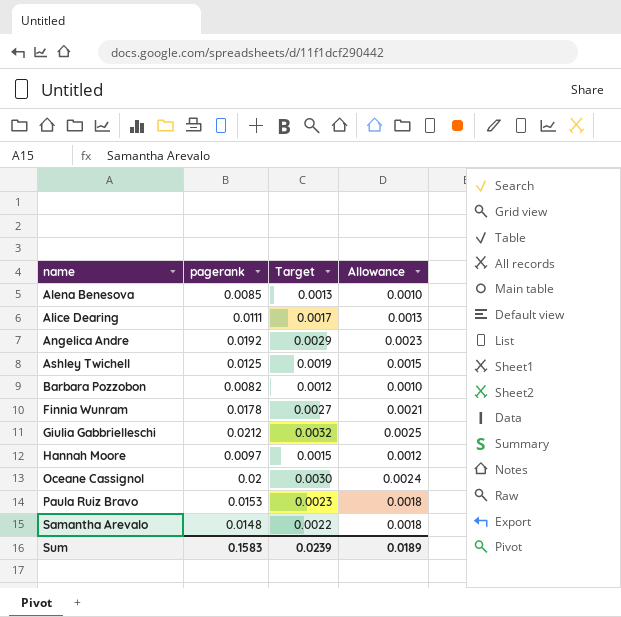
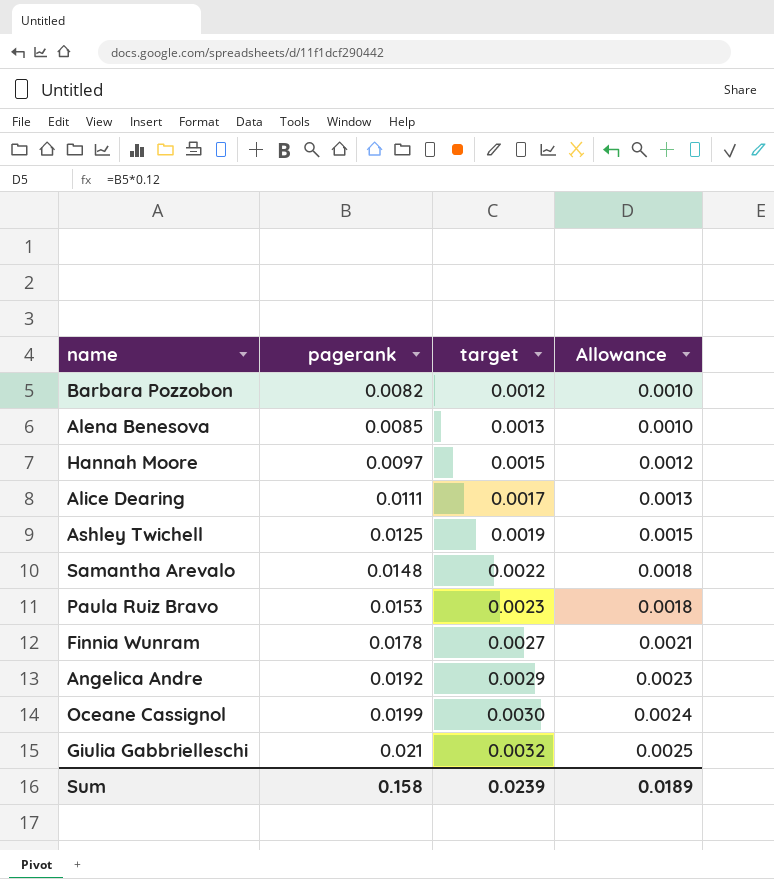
row order: name ascending -> pagerank ascending
column name: Target -> target
Oceane Cassignol | pagerank: 0.02 -> 0.0199
Giulia Gabbrielleschi | pagerank: 0.0212 -> 0.021
Sum | pagerank: 0.1583 -> 0.158

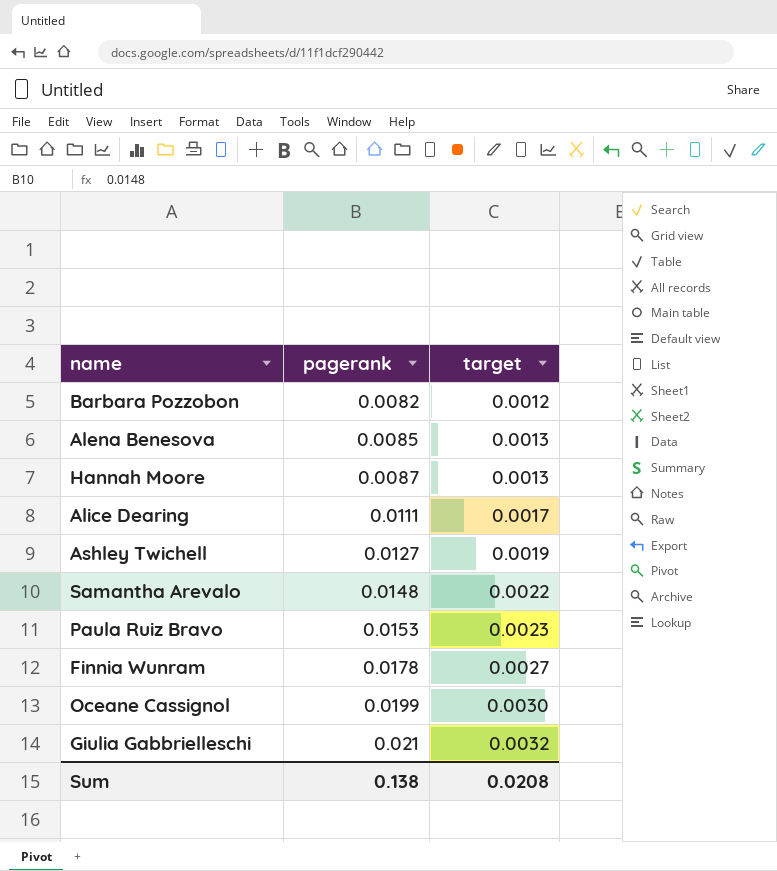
column Allowance | formula: [pagerank] * 0.12 -> none
row Angelica Andre: 0.0192 | 0.0029 | 0.0023 -> none
Hannah Moore | pagerank: 0.0097 -> 0.0087
Hannah Moore | target: 0.0015 -> 0.0013
Ashley Twichell | pagerank: 0.0125 -> 0.0127
Sum | pagerank: 0.158 -> 0.138
Sum | target: 0.0239 -> 0.0208

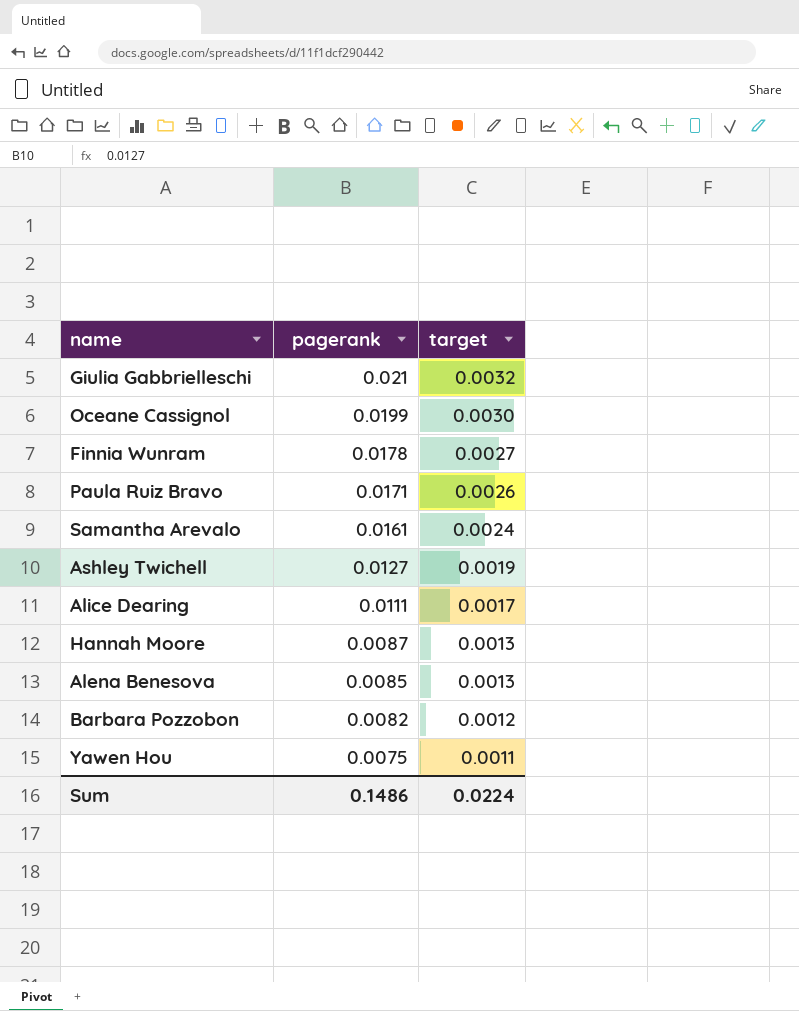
row order: pagerank ascending -> pagerank descending
Paula Ruiz Bravo | pagerank: 0.0153 -> 0.0171
Paula Ruiz Bravo | target: 0.0023 -> 0.0026
Samantha Arevalo | pagerank: 0.0148 -> 0.0161
Samantha Arevalo | target: 0.0022 -> 0.0024
row Yawen Hou: none -> 0.0075 | 0.0011
Sum | pagerank: 0.138 -> 0.1486
Sum | target: 0.0208 -> 0.0224

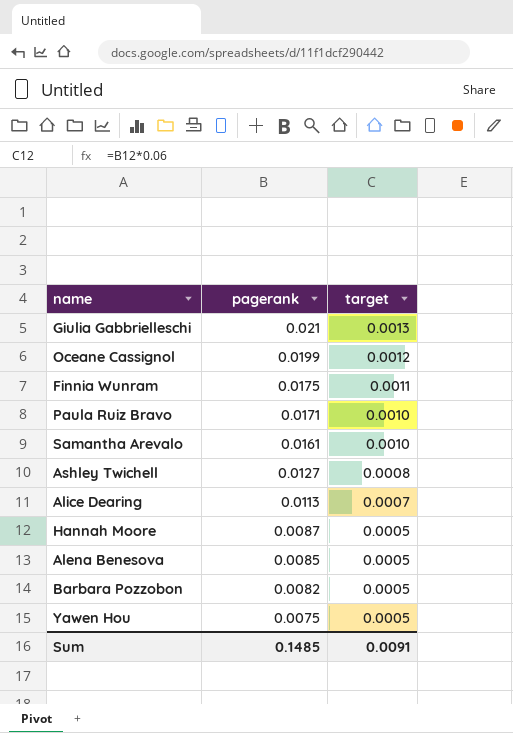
column target | formula: [pagerank] * 0.15 -> [pagerank] * 0.06
Finnia Wunram | pagerank: 0.0178 -> 0.0175
Alice Dearing | pagerank: 0.0111 -> 0.0113
Sum | pagerank: 0.1486 -> 0.1485
Sum | target: 0.0224 -> 0.0091

